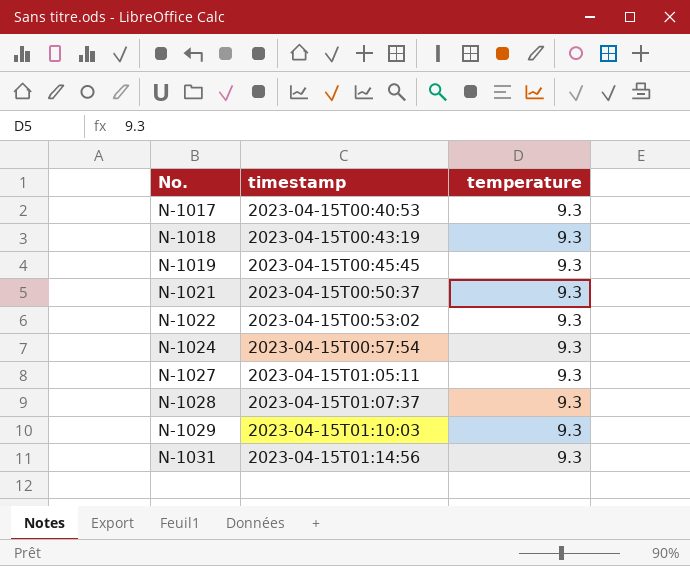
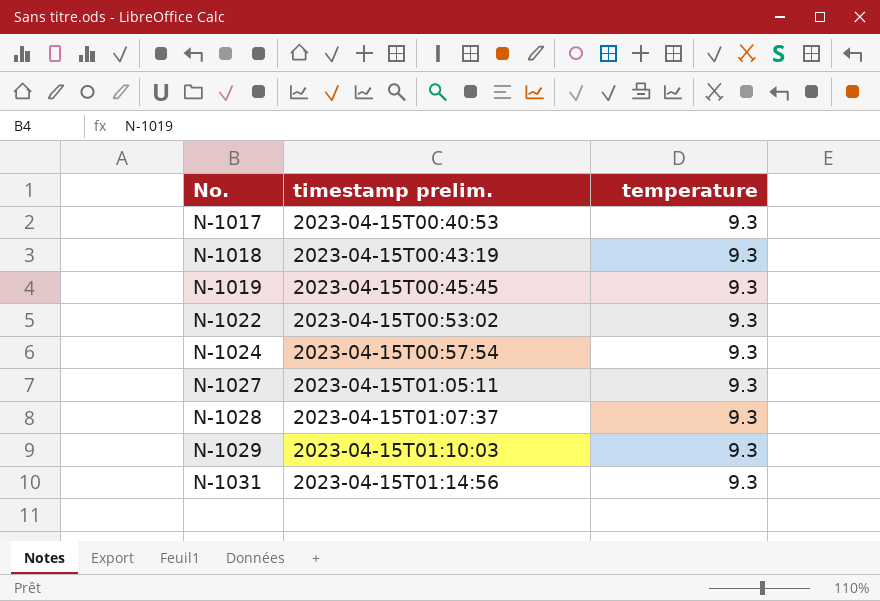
column name: timestamp -> timestamp prelim.
row N-1021: 2023-04-15T00:50:37 | 9.3 -> none

